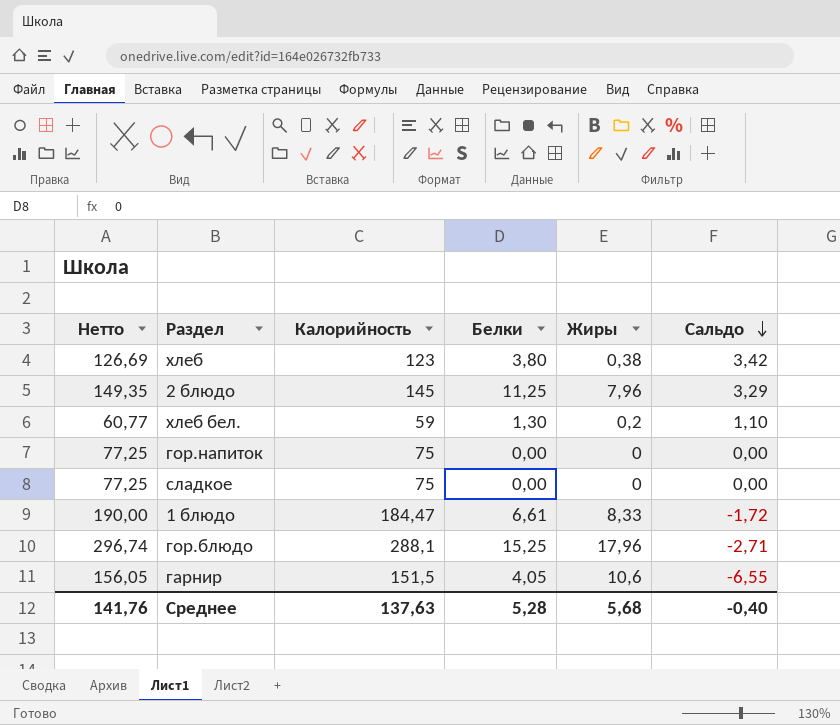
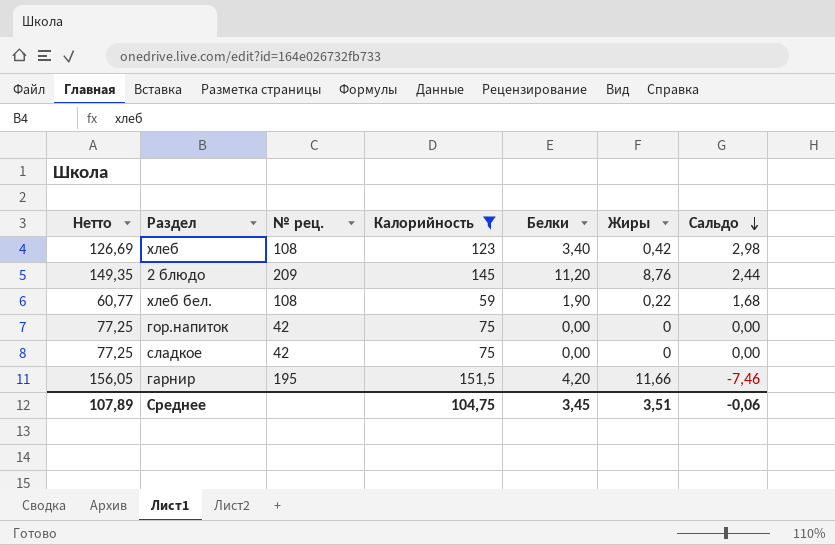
filter: none -> Калорийность <= 151,5
column № рец. | position: none -> 3
хлеб | Белки: 3,80 -> 3,40
хлеб | Жиры: 0,38 -> 0,42
хлеб | Сальдо: 3,42 -> 2,98
2 блюдо | Белки: 11,25 -> 11,20
2 блюдо | Жиры: 7,96 -> 8,76
2 блюдо | Сальдо: 3,29 -> 2,44
хлеб бел. | Белки: 1,30 -> 1,90
хлеб бел. | Жиры: 0,2 -> 0,22
хлеб бел. | Сальдо: 1,10 -> 1,68
гарнир | Белки: 4,05 -> 4,20
гарнир | Жиры: 10,6 -> 11,66
гарнир | Сальдо: -6,55 -> -7,46
Среднее | Нетто: 141,76 -> 107,89
Среднее | Калорийность: 137,63 -> 104,75
Среднее | Белки: 5,28 -> 3,45
Среднее | Жиры: 5,68 -> 3,51
Среднее | Сальдо: -0,40 -> -0,06

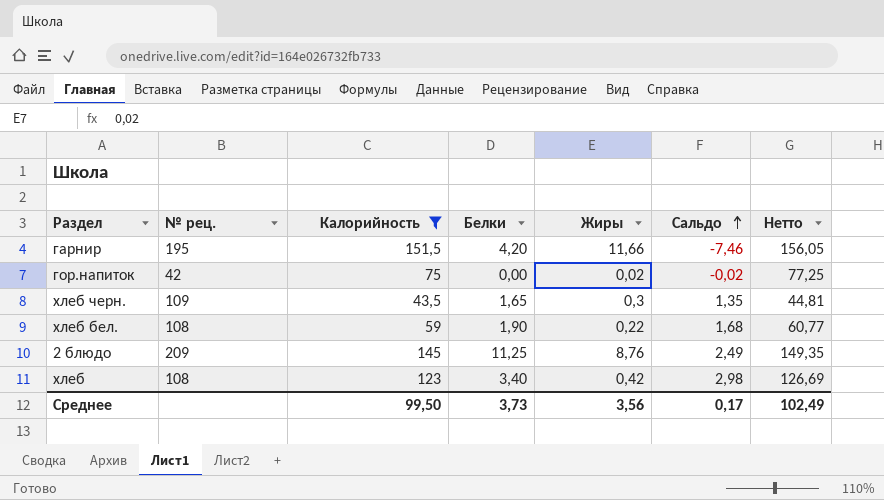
row order: Сальдо descending -> Сальдо ascending
column Нетто | position: 1 -> 7
row сладкое: 77,25 | 42 | 75 | 0,00 | 0 | 0,00 -> none
гор.напиток | Жиры: 0 -> 0,02
гор.напиток | Сальдо: 0,00 -> -0,02
row хлеб черн.: none -> 109 | 43,5 | 1,65 | 0,3 | 1,35 | 44,81
2 блюдо | Белки: 11,20 -> 11,25
2 блюдо | Сальдо: 2,44 -> 2,49
Среднее | Калорийность: 104,75 -> 99,50
Среднее | Белки: 3,45 -> 3,73
Среднее | Жиры: 3,51 -> 3,56
Среднее | Сальдо: -0,06 -> 0,17
Среднее | Нетто: 107,89 -> 102,49

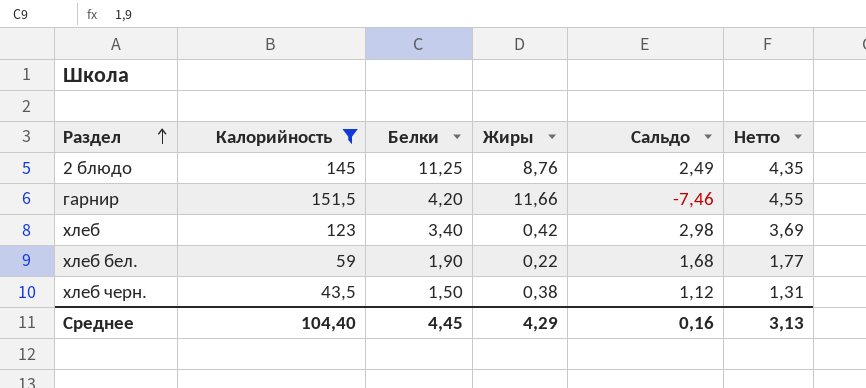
row order: Сальдо ascending -> Раздел ascending
column № рец. | position: 2 -> none
column Нетто | formula: [Калорийность] * 1,03 -> [Калорийность] * 0,03
row гор.напиток: 42 | 75 | 0,00 | 0,02 | -0,02 | 77,25 -> none
хлеб черн. | Белки: 1,65 -> 1,50
хлеб черн. | Жиры: 0,3 -> 0,38
хлеб черн. | Сальдо: 1,35 -> 1,12
Среднее | Калорийность: 99,50 -> 104,40
Среднее | Белки: 3,73 -> 4,45
Среднее | Жиры: 3,56 -> 4,29
Среднее | Сальдо: 0,17 -> 0,16
Среднее | Нетто: 102,49 -> 3,13

